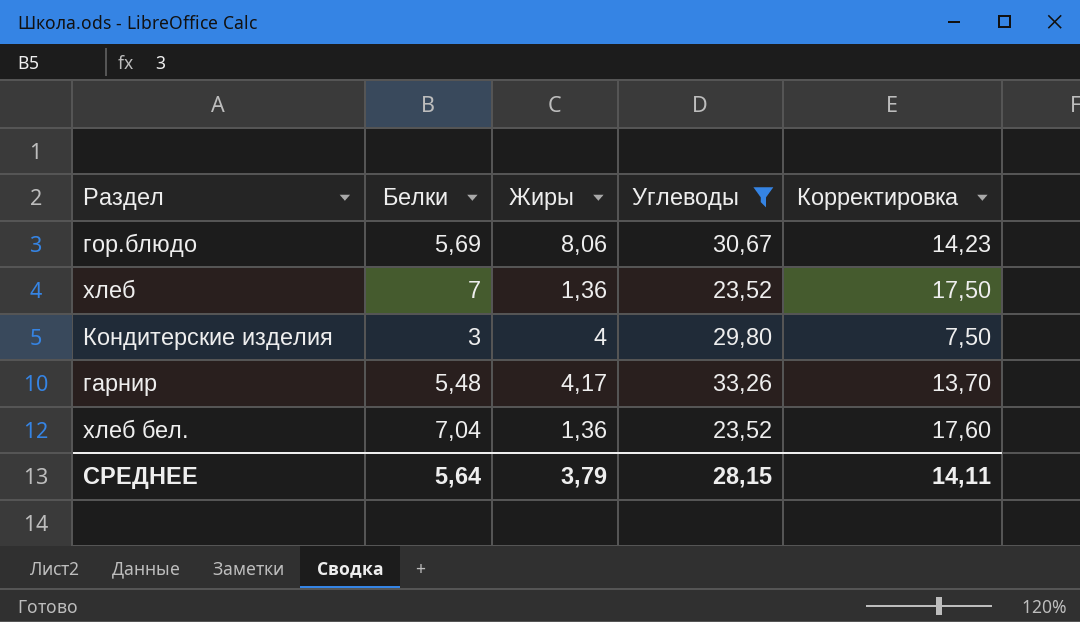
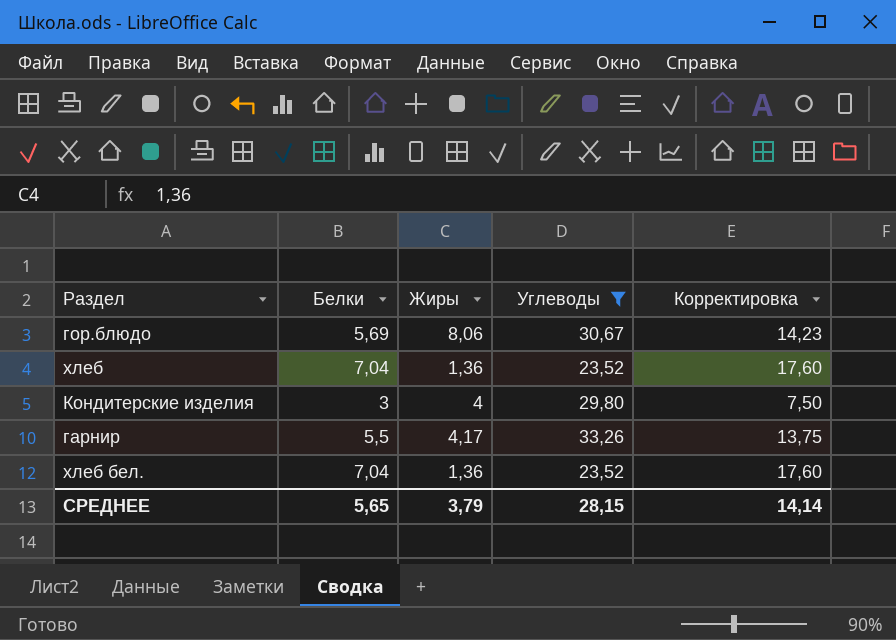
хлеб | Белки: 7 -> 7,04
хлеб | Корректировка: 17,50 -> 17,60
гарнир | Белки: 5,48 -> 5,5
гарнир | Корректировка: 13,70 -> 13,75
СРЕДНЕЕ | Белки: 5,64 -> 5,65
СРЕДНЕЕ | Корректировка: 14,11 -> 14,14

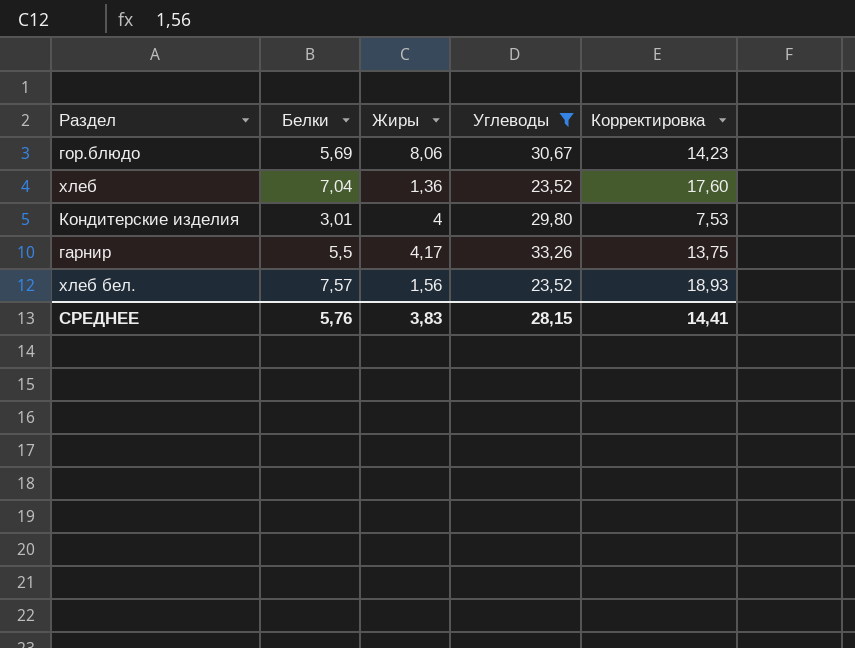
Кондитерские изделия | Белки: 3 -> 3,01
Кондитерские изделия | Корректировка: 7,50 -> 7,53
хлеб бел. | Белки: 7,04 -> 7,57
хлеб бел. | Жиры: 1,36 -> 1,56
хлеб бел. | Корректировка: 17,60 -> 18,93
СРЕДНЕЕ | Белки: 5,65 -> 5,76
СРЕДНЕЕ | Жиры: 3,79 -> 3,83
СРЕДНЕЕ | Корректировка: 14,14 -> 14,41

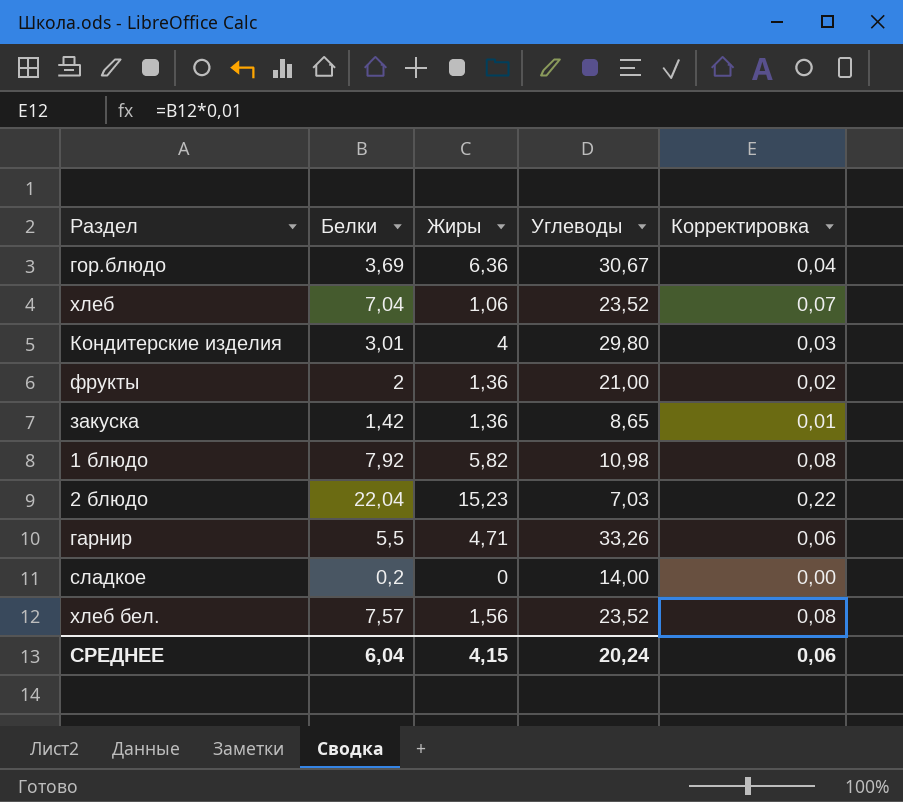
filter: Углеводы >= 23,52 -> none
column Корректировка | formula: [Белки] * 2,5 -> [Белки] * 0,01
гор.блюдо | Белки: 5,69 -> 3,69
гор.блюдо | Жиры: 8,06 -> 6,36
хлеб | Жиры: 1,36 -> 1,06
гарнир | Жиры: 4,17 -> 4,71
СРЕДНЕЕ | Белки: 5,76 -> 6,04
СРЕДНЕЕ | Жиры: 3,83 -> 4,15
СРЕДНЕЕ | Углеводы: 28,15 -> 20,24
СРЕДНЕЕ | Корректировка: 14,41 -> 0,06

